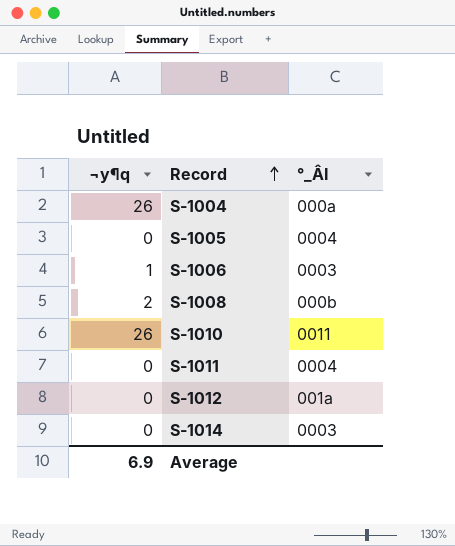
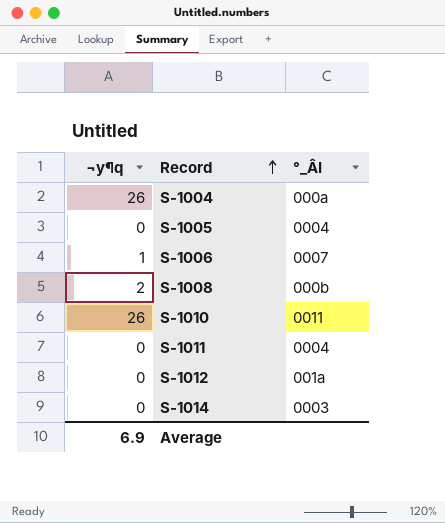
S-1006 | °_ÂI: 0003 -> 0007

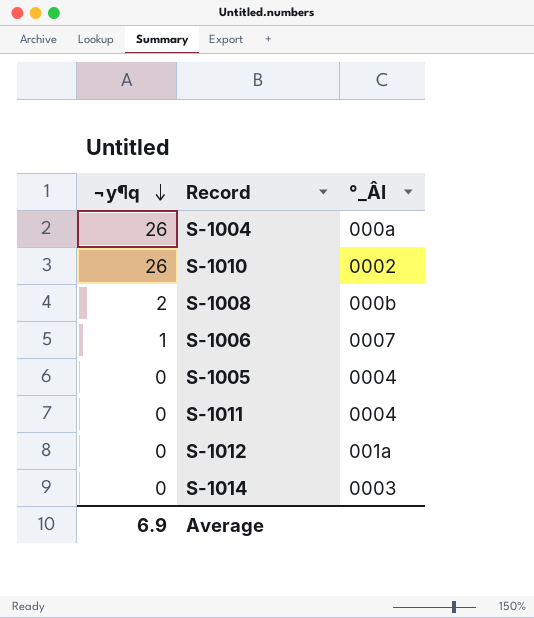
row order: Record ascending -> ¬y¶q descending
S-1010 | °_ÂI: 0011 -> 0002

